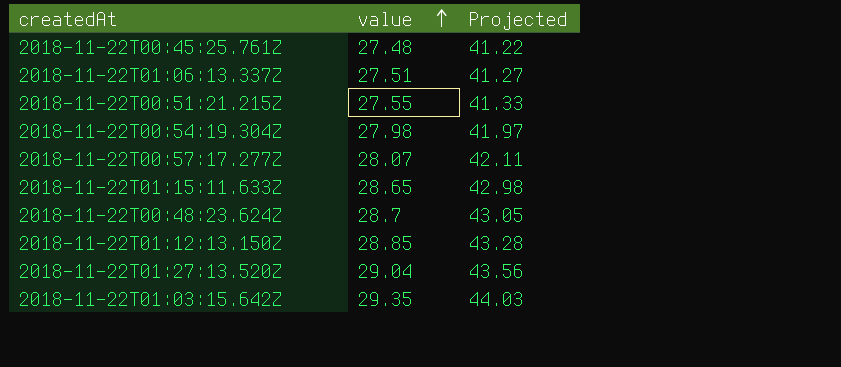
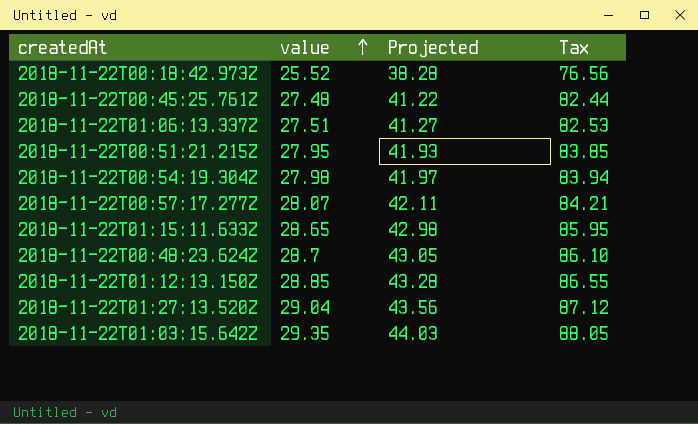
column Tax | formula: none -> [value] * 3
row 2018-11-22T00:18:42.973Z: none -> 25.52 | 38.28 | 76.56
2018-11-22T00:51:21.215Z | value: 27.55 -> 27.95
2018-11-22T00:51:21.215Z | Projected: 41.33 -> 41.93

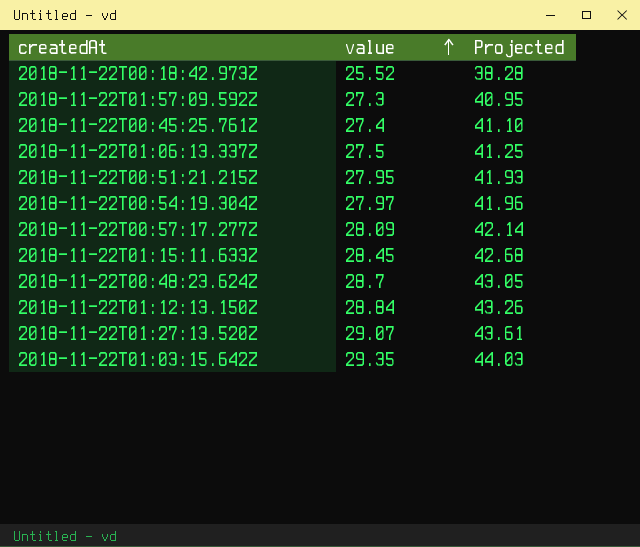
column Tax | formula: [value] * 3 -> none
row 2018-11-22T01:57:09.592Z: none -> 27.3 | 40.95
2018-11-22T00:45:25.761Z | value: 27.48 -> 27.4
2018-11-22T00:45:25.761Z | Projected: 41.22 -> 41.10
2018-11-22T01:06:13.337Z | value: 27.51 -> 27.5
2018-11-22T01:06:13.337Z | Projected: 41.27 -> 41.25
2018-11-22T00:54:19.304Z | value: 27.98 -> 27.97
2018-11-22T00:54:19.304Z | Projected: 41.97 -> 41.96
2018-11-22T00:57:17.277Z | value: 28.07 -> 28.09
2018-11-22T00:57:17.277Z | Projected: 42.11 -> 42.14
2018-11-22T01:15:11.633Z | value: 28.65 -> 28.45
2018-11-22T01:15:11.633Z | Projected: 42.98 -> 42.68
2018-11-22T01:12:13.150Z | value: 28.85 -> 28.84
2018-11-22T01:12:13.150Z | Projected: 43.28 -> 43.26
2018-11-22T01:27:13.520Z | value: 29.04 -> 29.07
2018-11-22T01:27:13.520Z | Projected: 43.56 -> 43.61

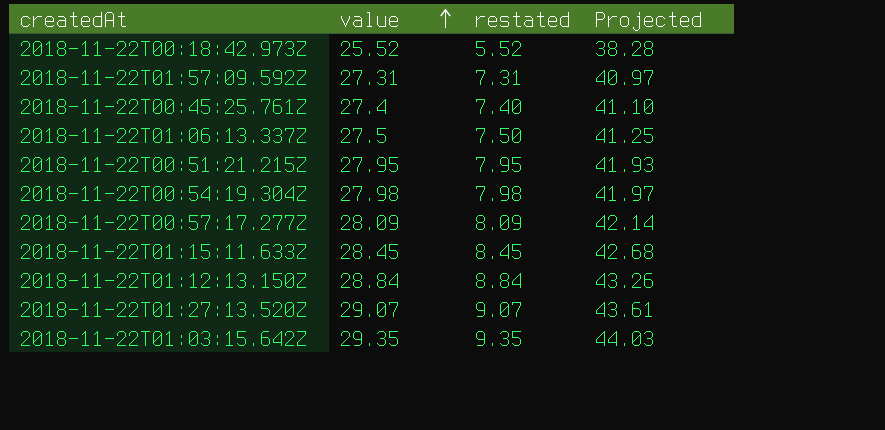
column restated | formula: none -> [value] - 20
row 2018-11-22T00:48:23.624Z: 28.7 | 43.05 -> none
2018-11-22T01:57:09.592Z | value: 27.3 -> 27.31
2018-11-22T01:57:09.592Z | Projected: 40.95 -> 40.97
2018-11-22T00:54:19.304Z | value: 27.97 -> 27.98
2018-11-22T00:54:19.304Z | Projected: 41.96 -> 41.97

